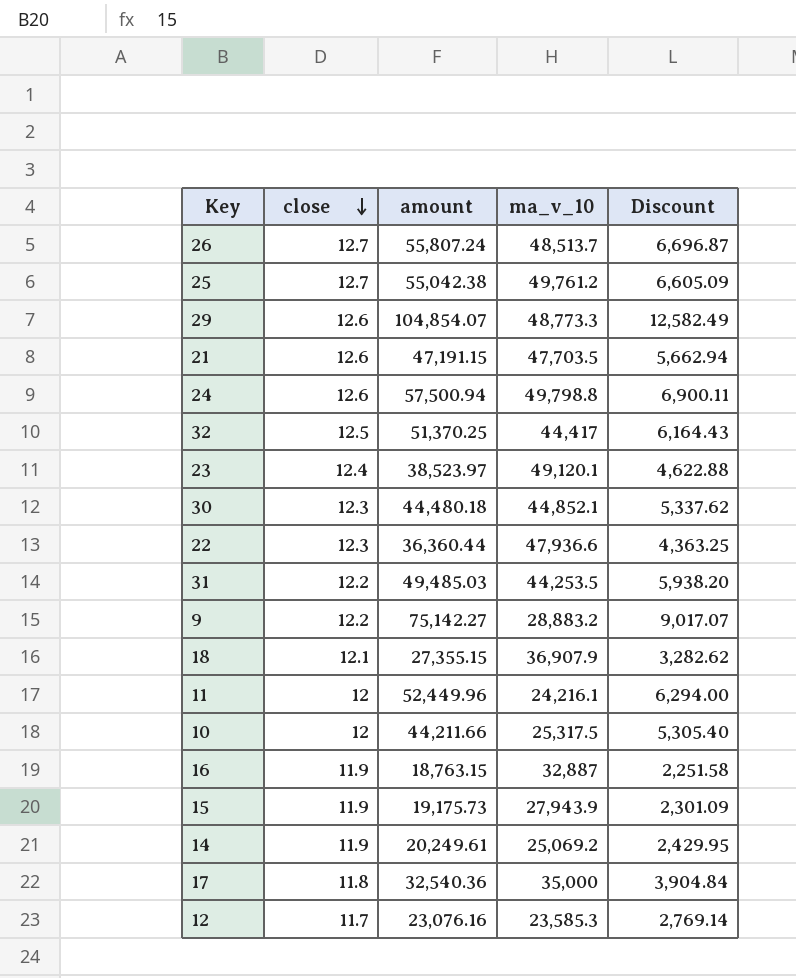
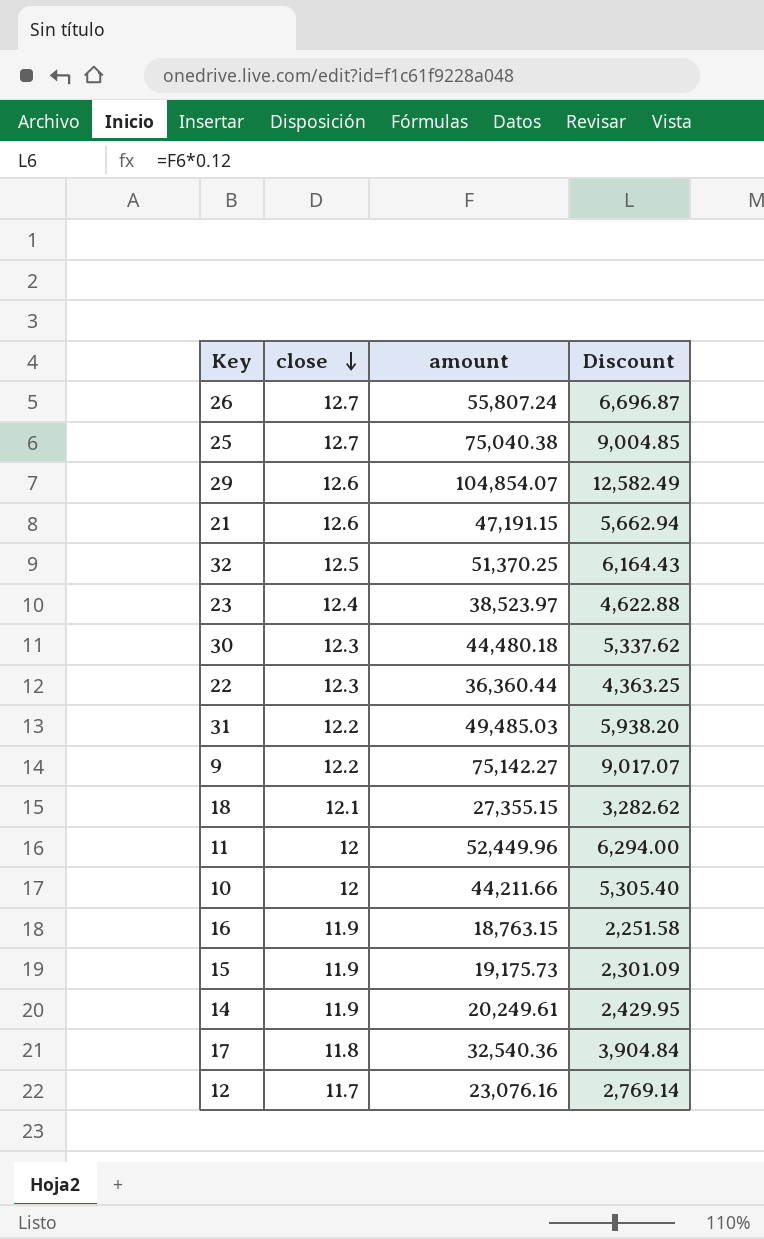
column ma_v_10 | position: 4 -> none
row 24: 12.6 | 57,500.94 | 49,798.8 | 6,900.11 -> none
25 | amount: 55,042.38 -> 75,040.38
25 | Discount: 6,605.09 -> 9,004.85

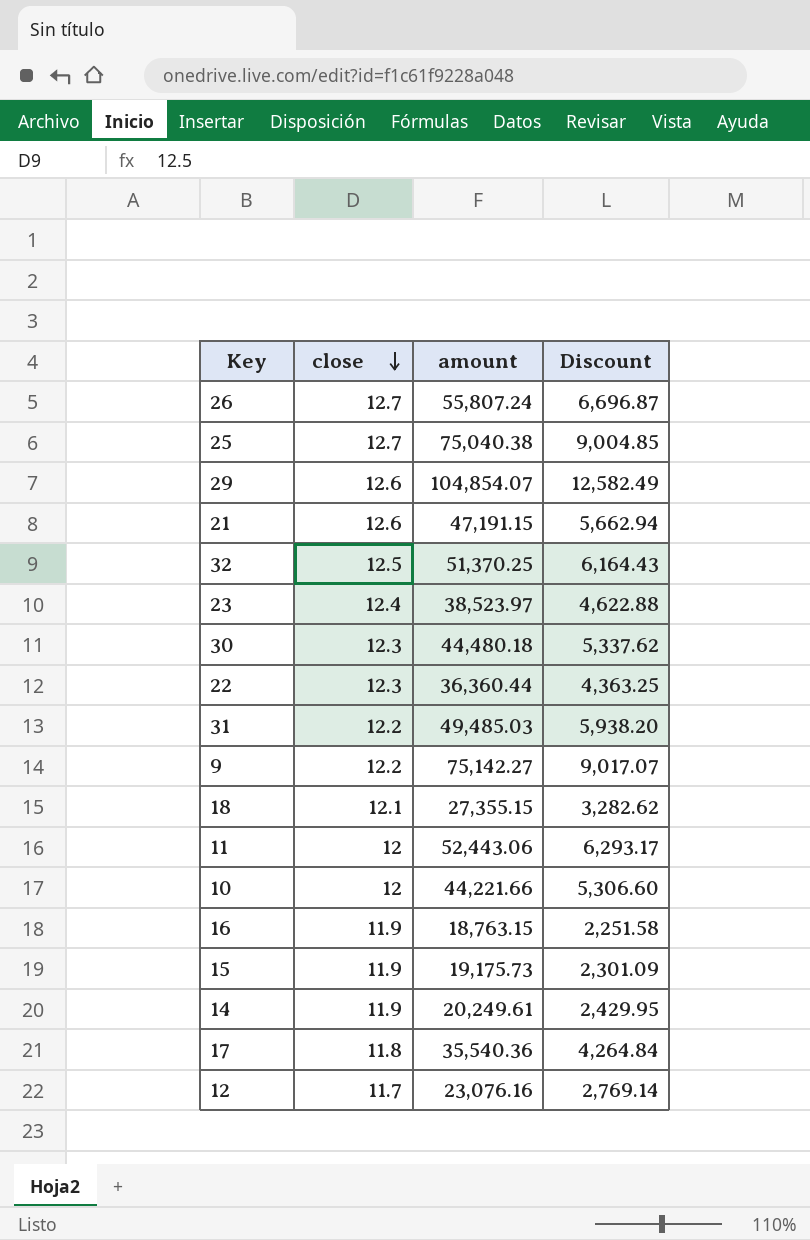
11 | amount: 52,449.96 -> 52,443.06
11 | Discount: 6,294.00 -> 6,293.17
10 | amount: 44,211.66 -> 44,221.66
10 | Discount: 5,305.40 -> 5,306.60
17 | amount: 32,540.36 -> 35,540.36
17 | Discount: 3,904.84 -> 4,264.84

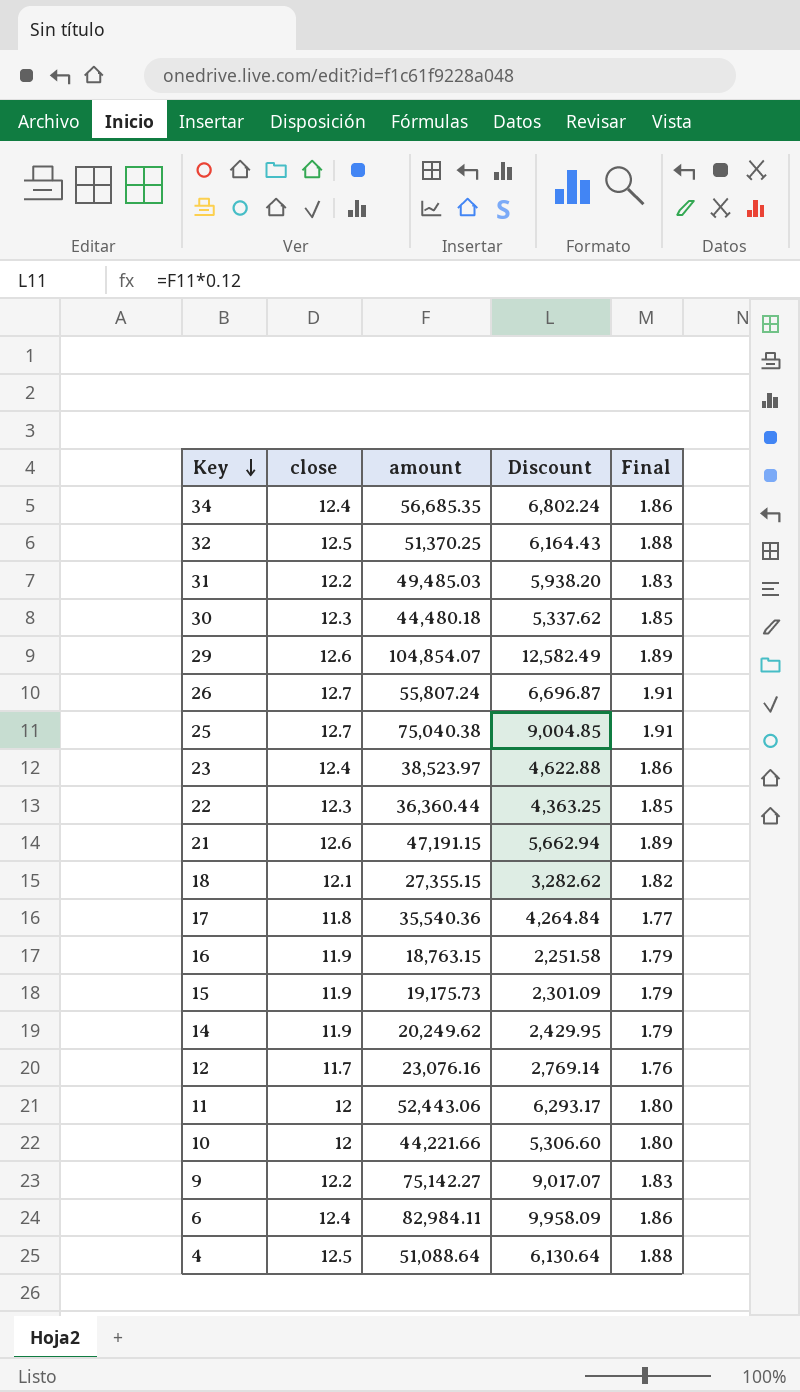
row order: close descending -> Key descending
column Final | formula: none -> [close] * 0.15
row 34: none -> 12.4 | 56,685.35 | 6,802.24 | 1.86
14 | amount: 20,249.61 -> 20,249.62
row 6: none -> 12.4 | 82,984.11 | 9,958.09 | 1.86
row 4: none -> 12.5 | 51,088.64 | 6,130.64 | 1.88

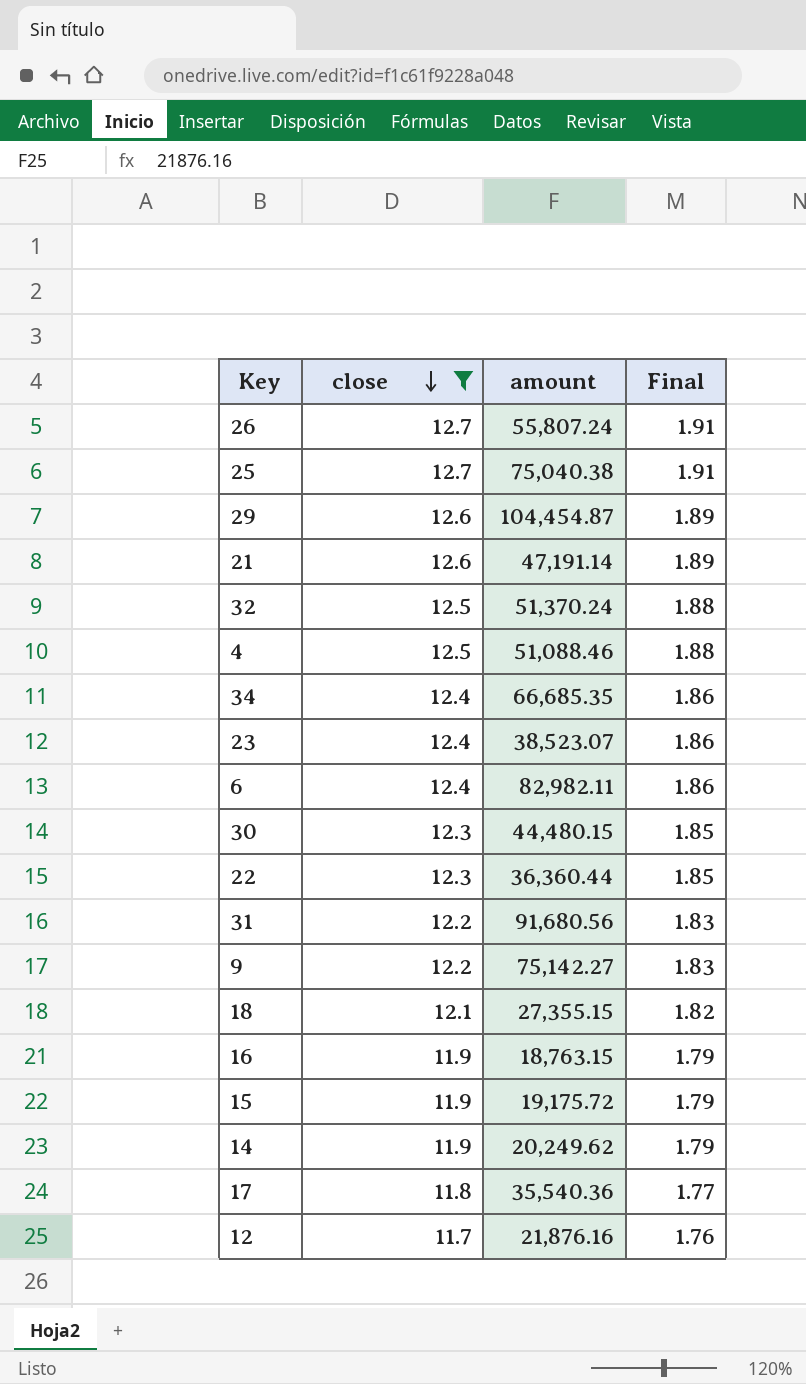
filter: none -> close != 12
row order: Key descending -> close descending
column Discount | formula: [amount] * 0.12 -> none
29 | amount: 104,854.07 -> 104,454.87
21 | amount: 47,191.15 -> 47,191.14
32 | amount: 51,370.25 -> 51,370.24
4 | amount: 51,088.64 -> 51,088.46
34 | amount: 56,685.35 -> 66,685.35
23 | amount: 38,523.97 -> 38,523.07
6 | amount: 82,984.11 -> 82,982.11
30 | amount: 44,480.18 -> 44,480.15
31 | amount: 49,485.03 -> 91,680.56
15 | amount: 19,175.73 -> 19,175.72
12 | amount: 23,076.16 -> 21,876.16

